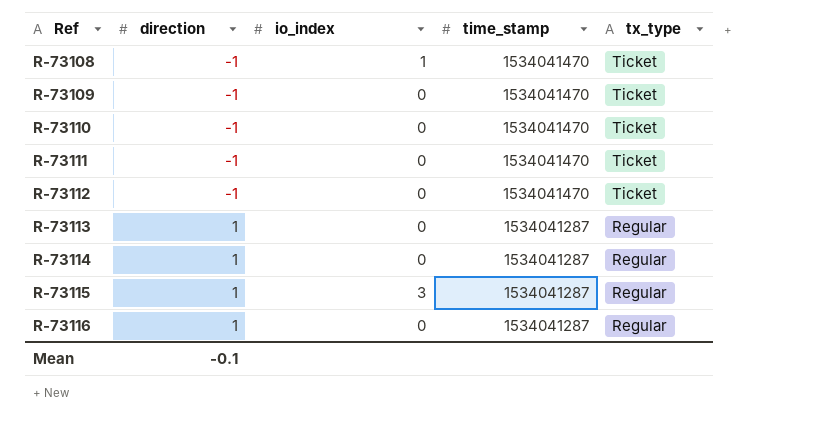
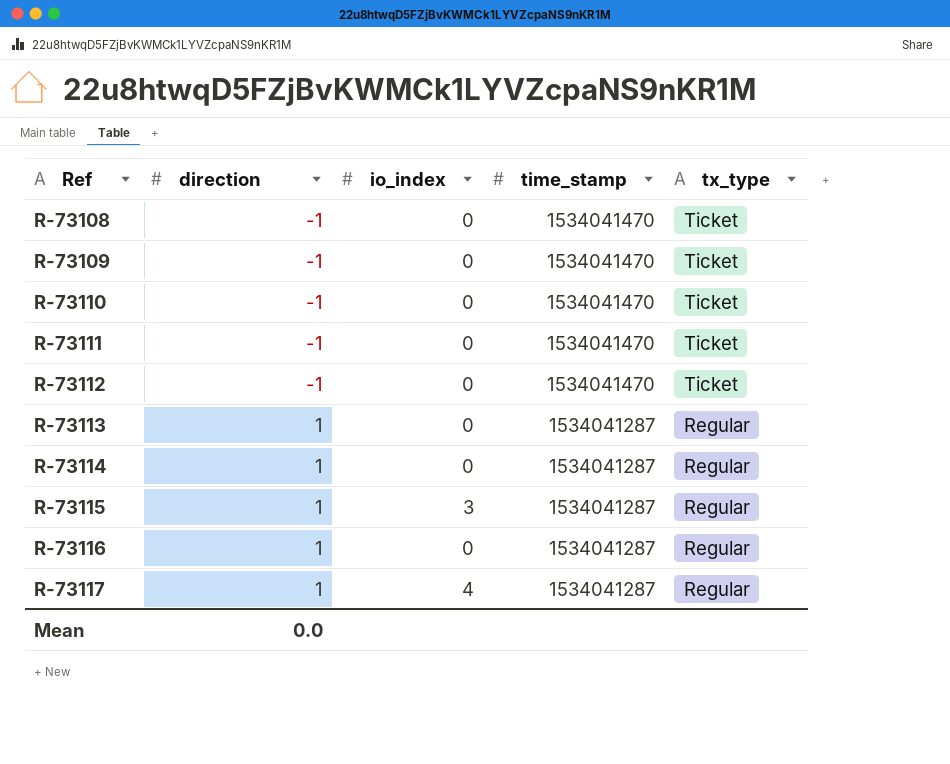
R-73108 | io_index: 1 -> 0
row R-73117: none -> 1 | 4 | 1534041287 | Regular
Mean | direction: -0.1 -> 0.0

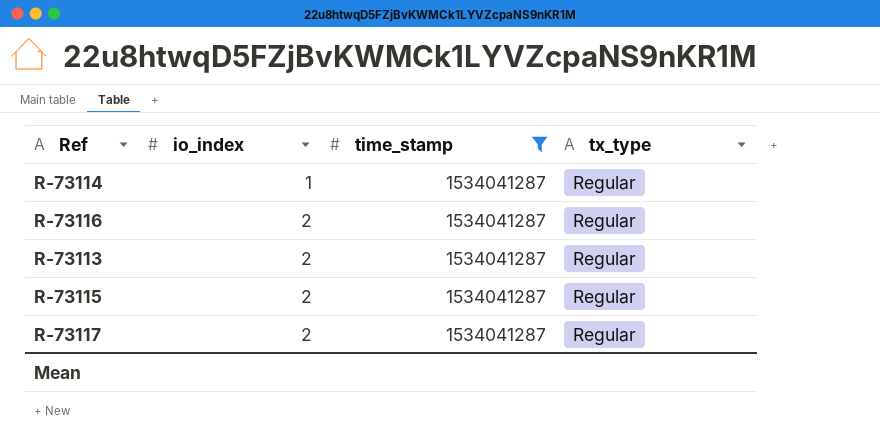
filter: none -> time_stamp = 1534041287
row order: Ref ascending -> io_index ascending
column direction | position: 2 -> none
R-73114 | io_index: 0 -> 1
R-73116 | io_index: 0 -> 2
R-73113 | io_index: 0 -> 2
R-73115 | io_index: 3 -> 2
R-73117 | io_index: 4 -> 2

